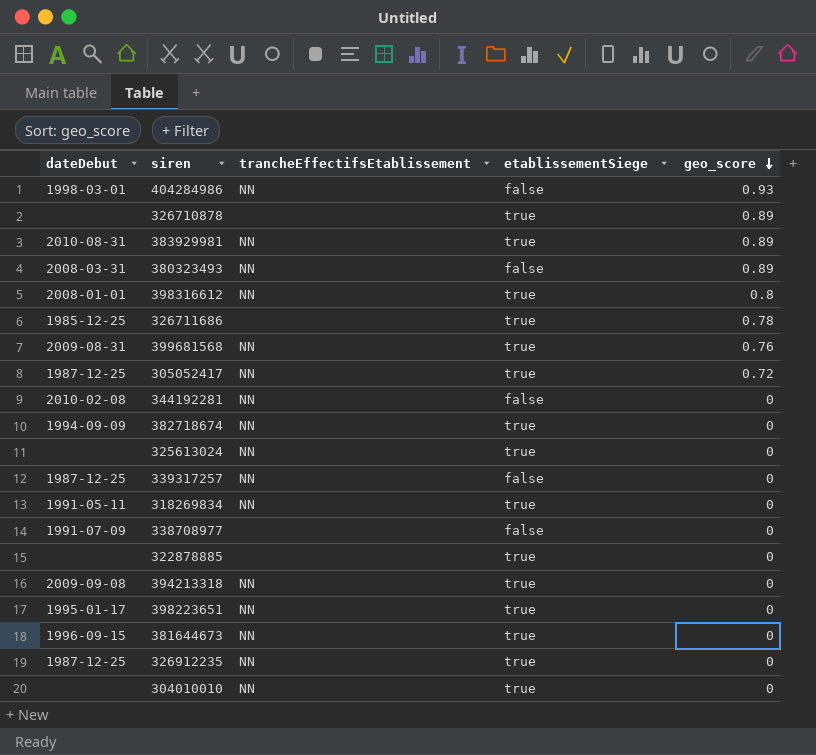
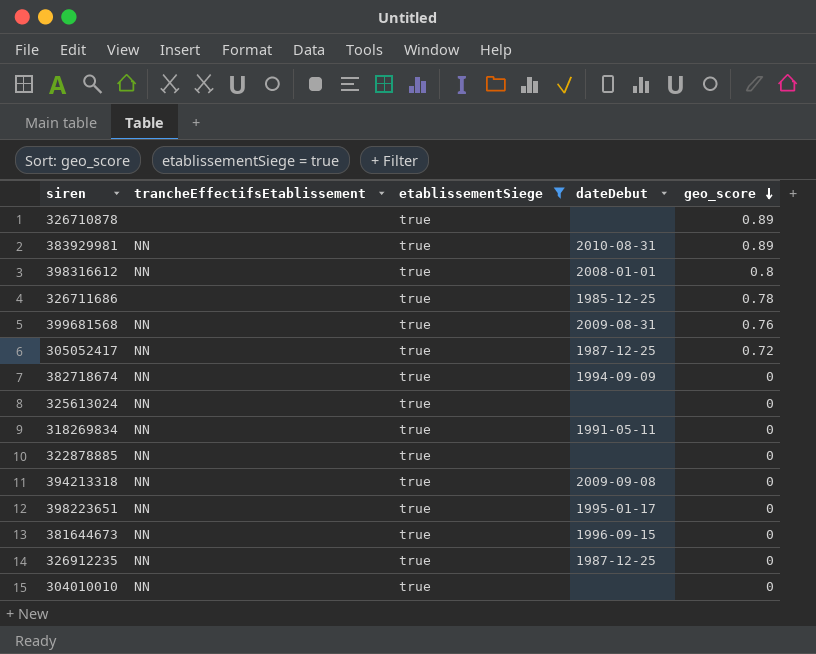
filter: none -> etablissementSiege = true
column dateDebut | position: 1 -> 4
322878885 | trancheEffectifsEtablissement: none -> NN

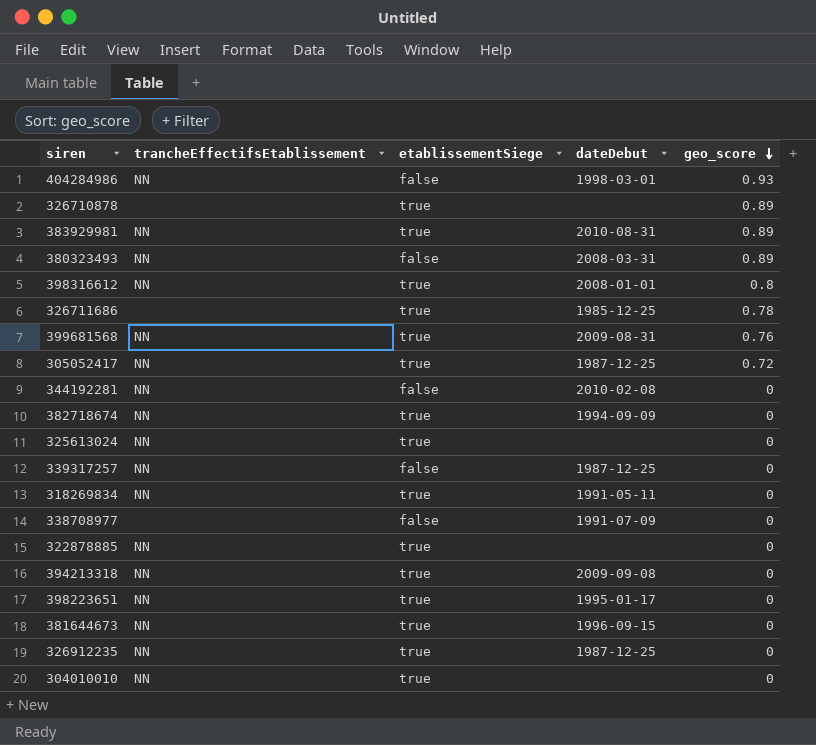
filter: etablissementSiege = true -> none

